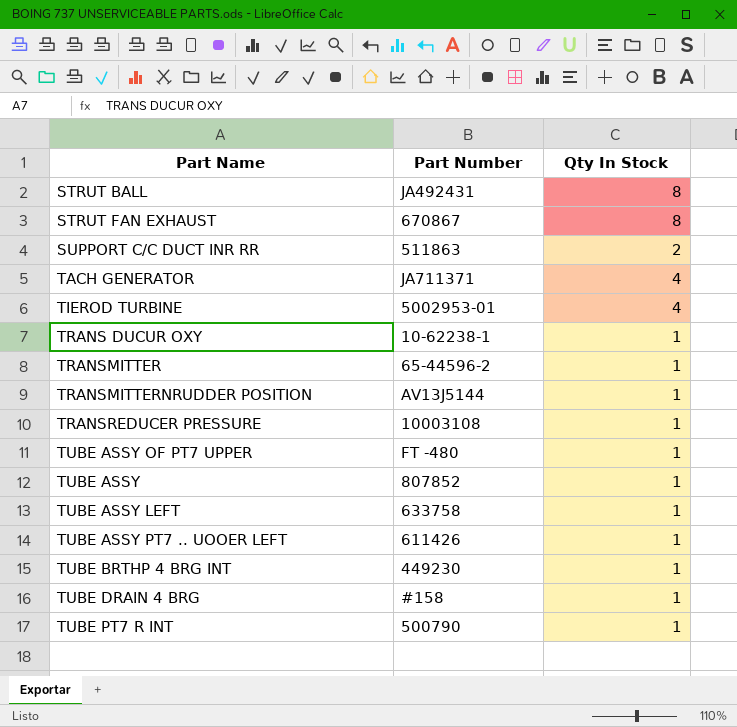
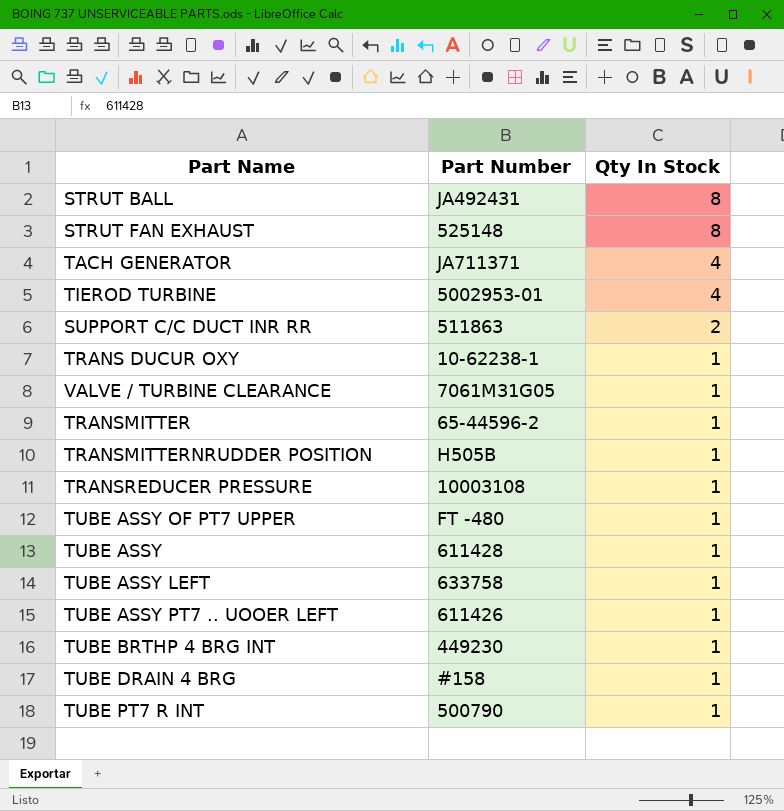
row order: none -> Qty In Stock descending
STRUT FAN EXHAUST | Part Number: 670867 -> 525148
row VALVE / TURBINE CLEARANCE: none -> 7061M31G05 | 1
TRANSMITTERNRUDDER POSITION | Part Number: AV13J5144 -> H505B
TUBE ASSY | Part Number: 807852 -> 611428

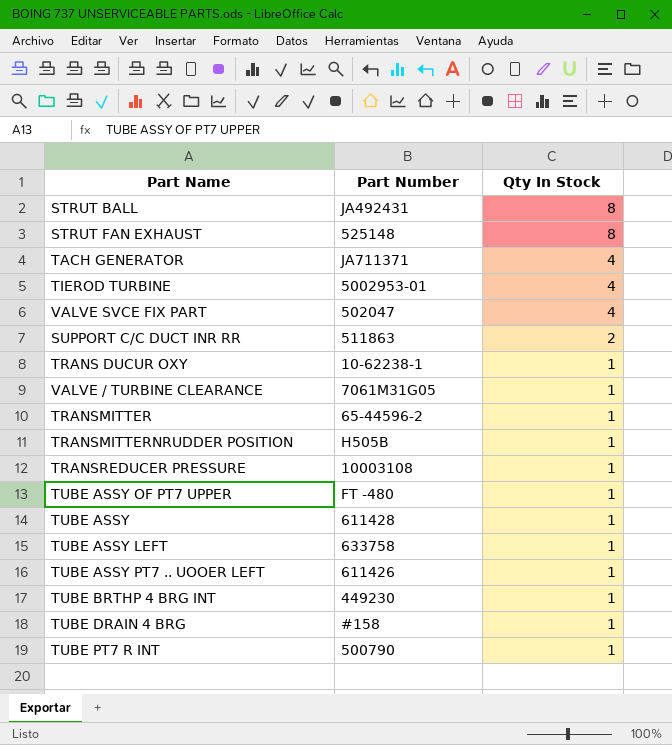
row VALVE SVCE FIX PART: none -> 502047 | 4

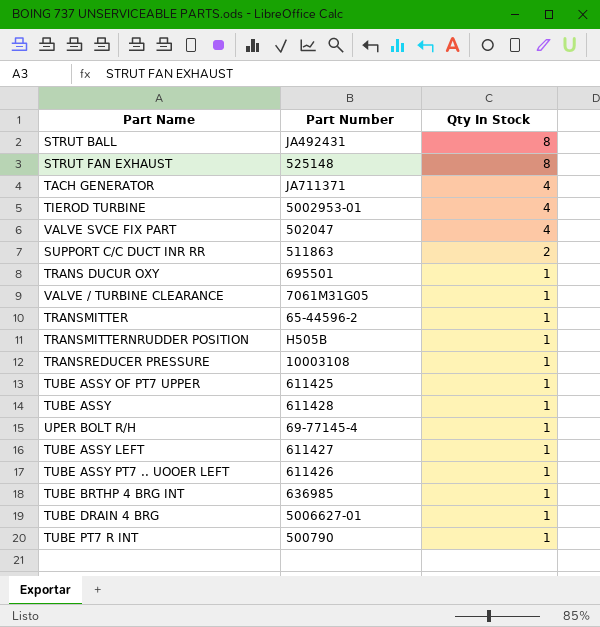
TRANS DUCUR OXY | Part Number: 10-62238-1 -> 695501
TUBE ASSY OF PT7 UPPER | Part Number: FT -480 -> 611425
row UPER BOLT R/H: none -> 69-77145-4 | 1
TUBE ASSY LEFT | Part Number: 633758 -> 611427
TUBE BRTHP 4 BRG INT | Part Number: 449230 -> 636985
TUBE DRAIN 4 BRG | Part Number: #158 -> 5006627-01

